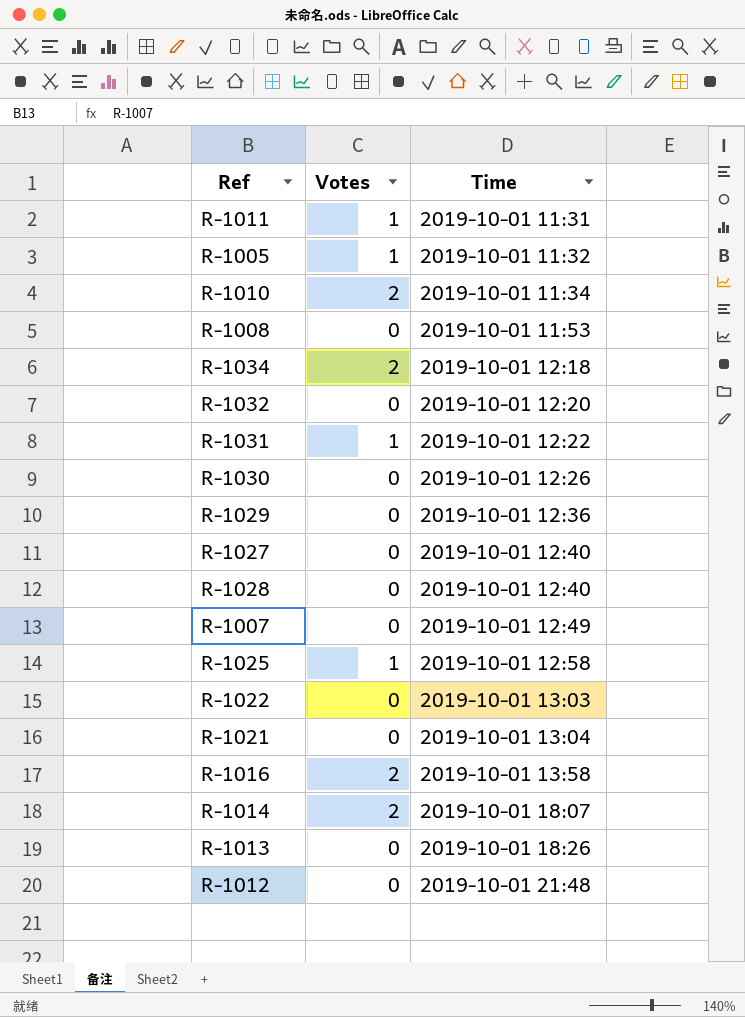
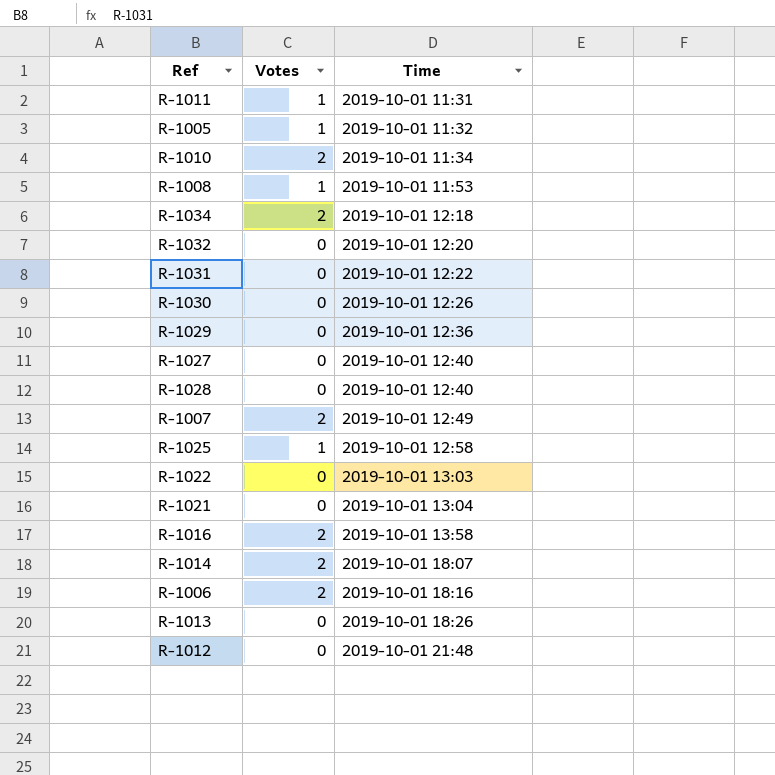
R-1008 | Votes: 0 -> 1
R-1031 | Votes: 1 -> 0
R-1007 | Votes: 0 -> 2
row R-1006: none -> 2 | 2019-10-01 18:16

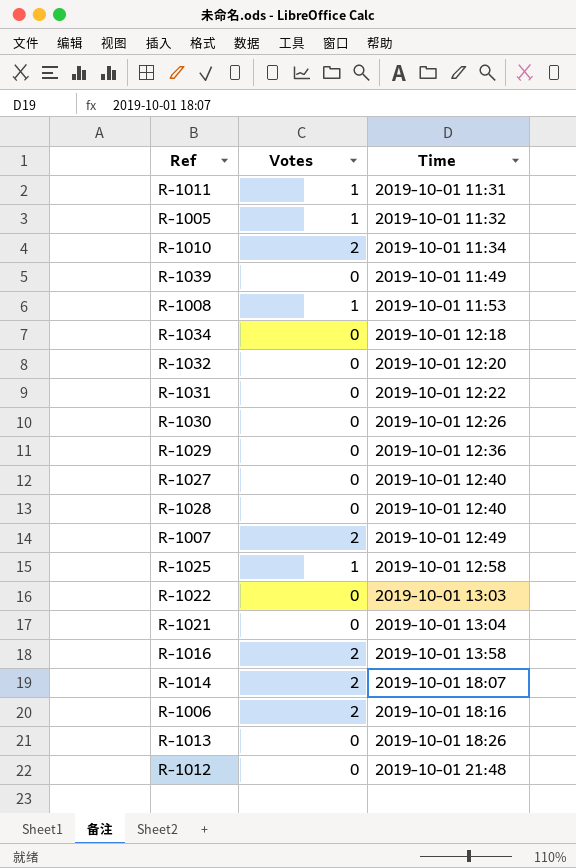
row R-1039: none -> 0 | 2019-10-01 11:49
R-1034 | Votes: 2 -> 0

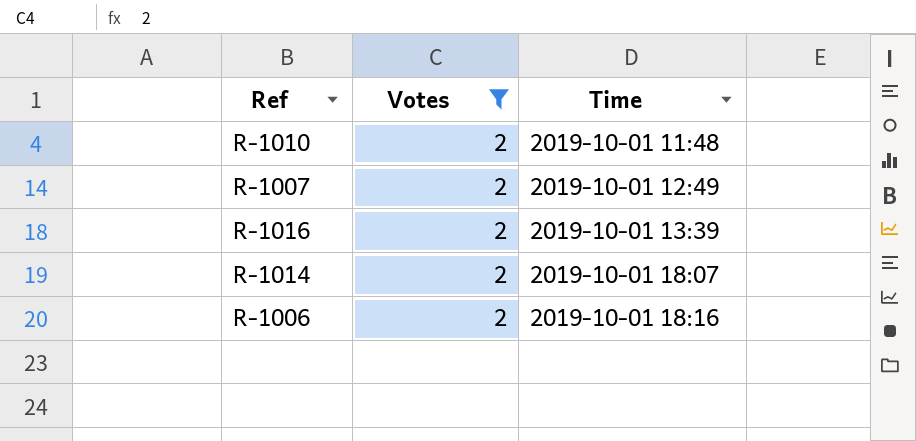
filter: none -> Votes = 2
R-1010 | Time: 2019-10-01 11:34 -> 2019-10-01 11:48
R-1016 | Time: 2019-10-01 13:58 -> 2019-10-01 13:39

